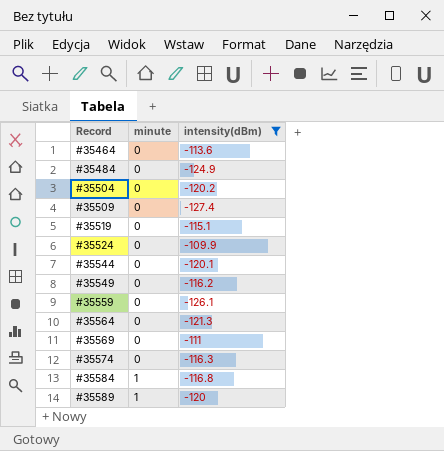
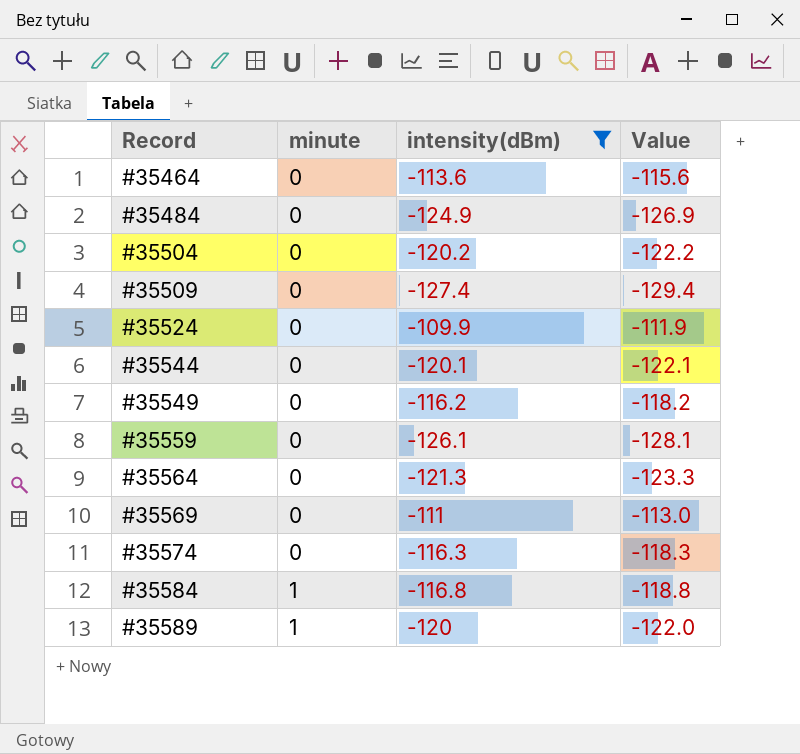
column Value | formula: none -> [intensity(dBm)] - 2
row #35519: 0 | -115.1 -> none

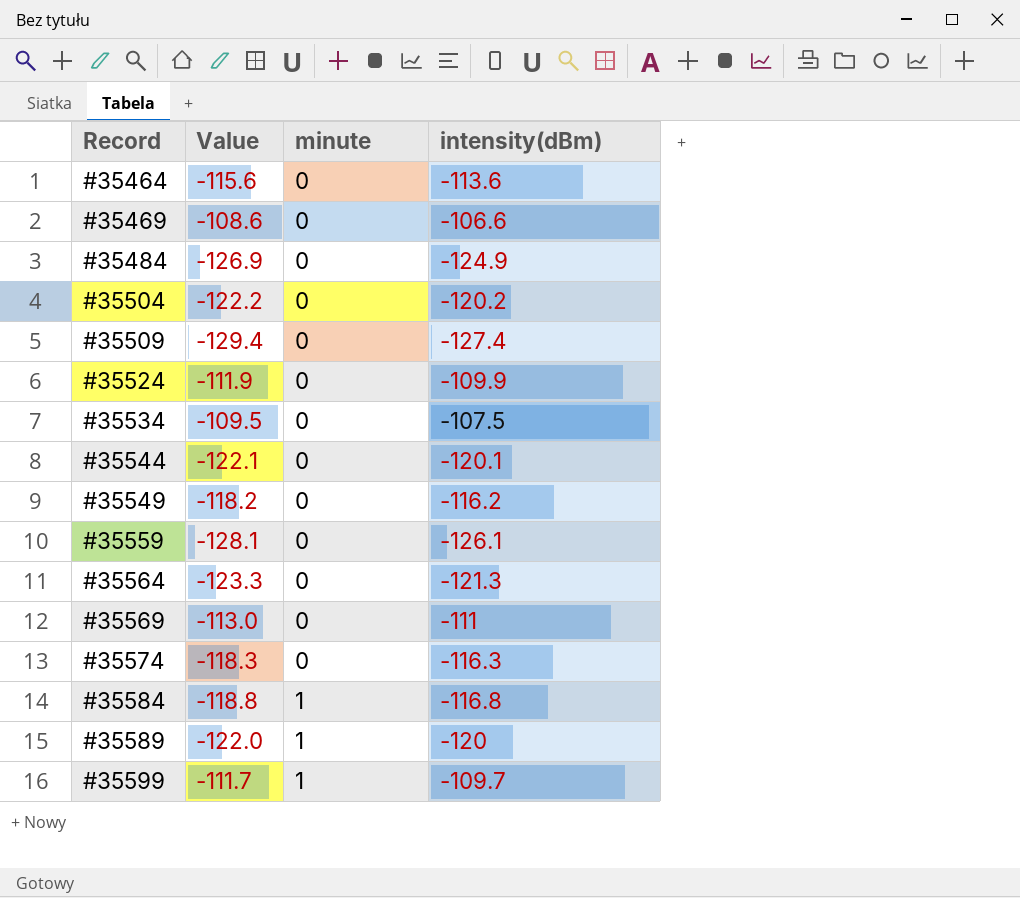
filter: intensity(dBm) <= -109.9 -> none
column Value | position: 4 -> 2

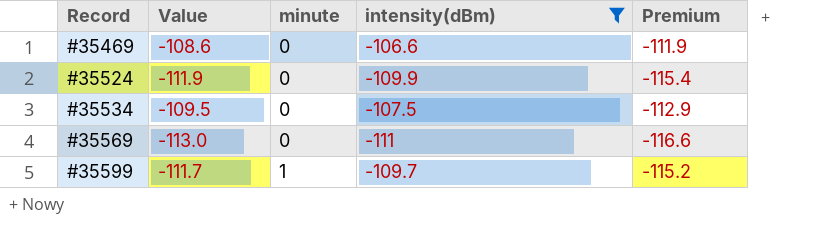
filter: none -> intensity(dBm) >= -111
column Premium | formula: none -> [intensity(dBm)] * 1.05

